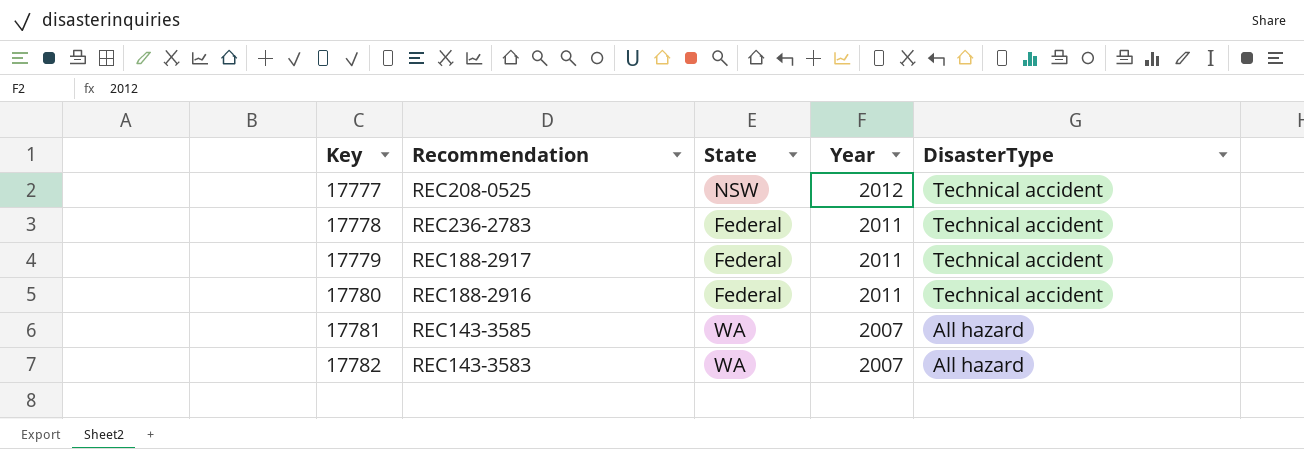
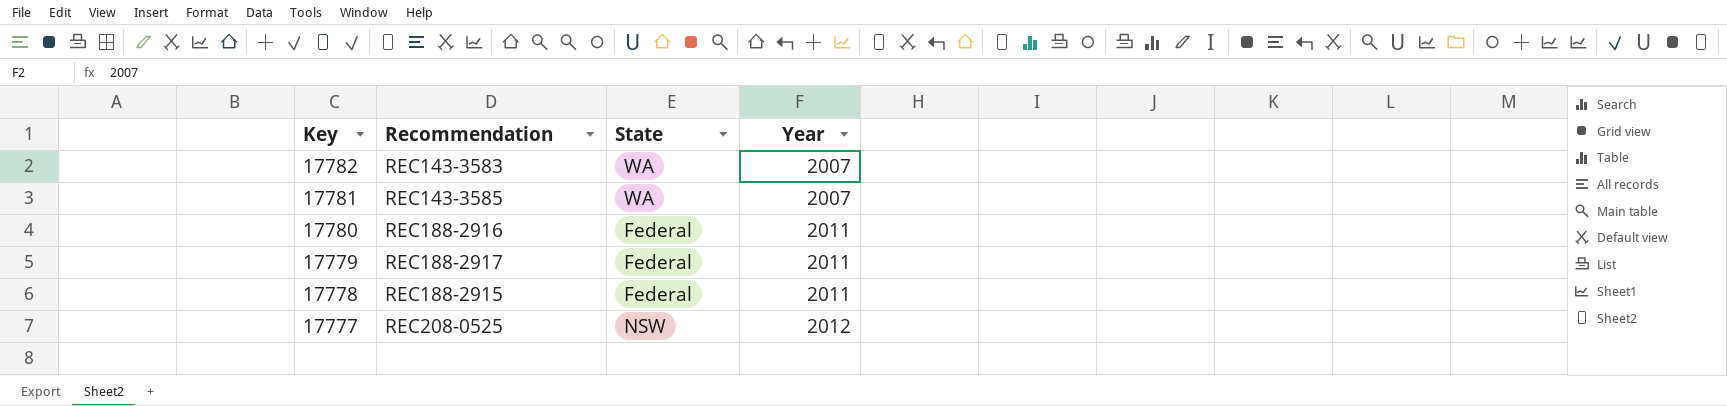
row order: Key ascending -> Key descending
column DisasterType | position: 5 -> none
17778 | Recommendation: REC236-2783 -> REC188-2915

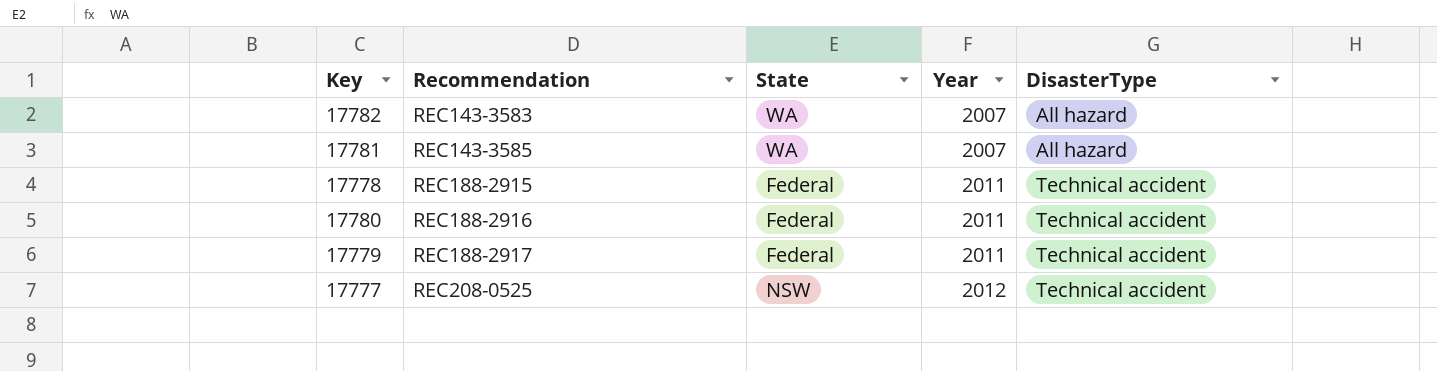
row order: Key descending -> Recommendation ascending
column DisasterType | position: none -> 5

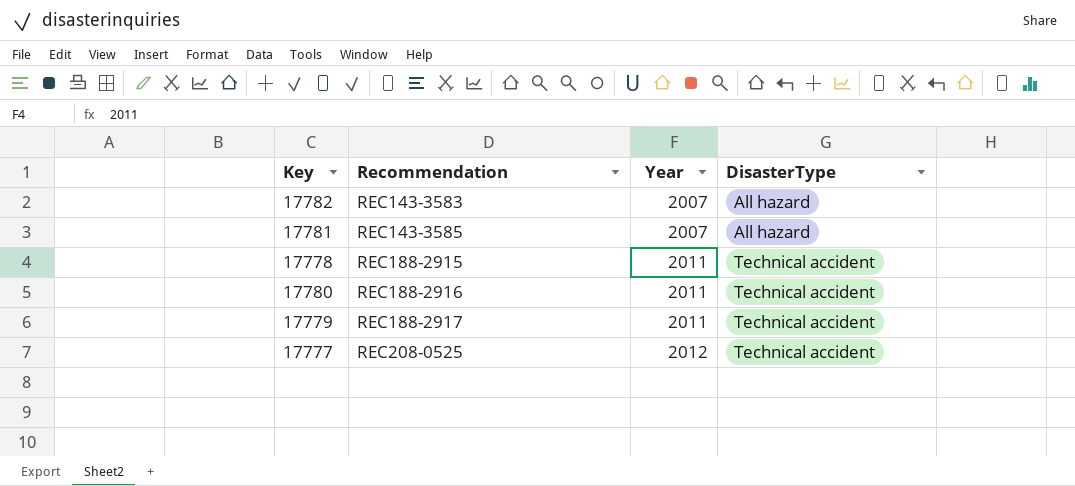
column State | position: 3 -> none

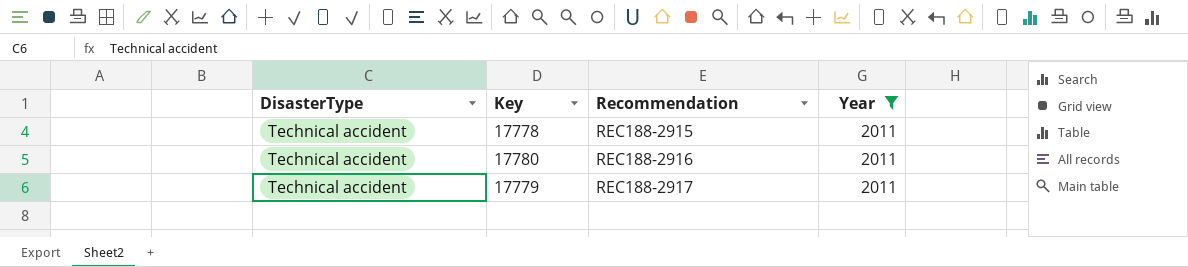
filter: none -> Year = 2011
column DisasterType | position: 4 -> 1

